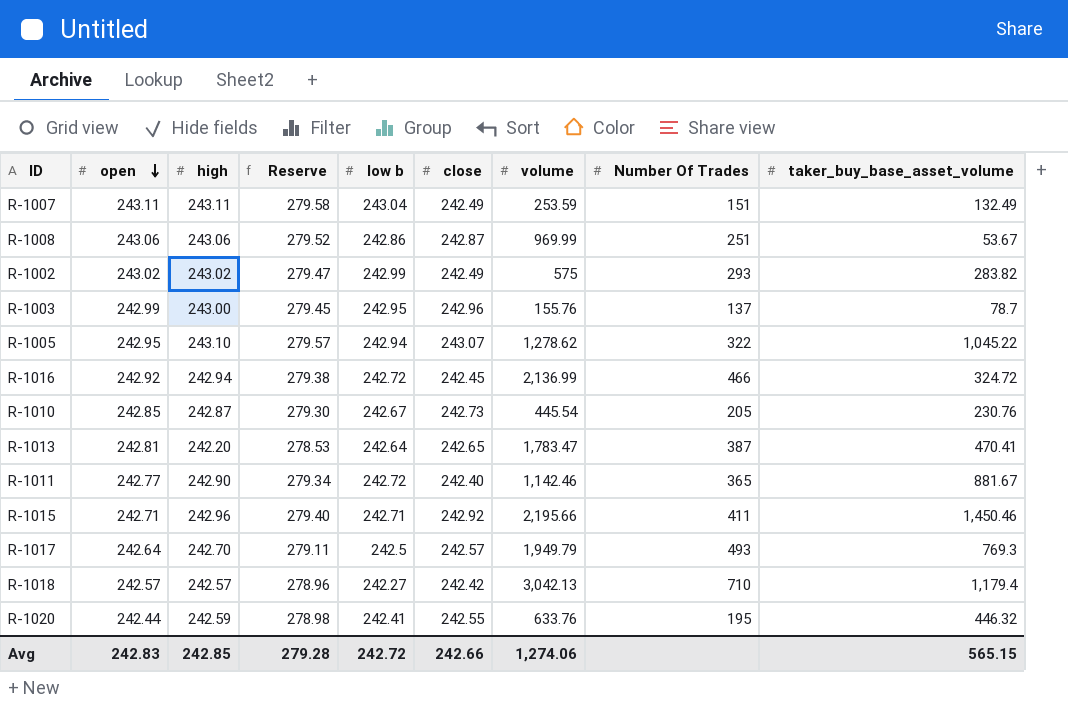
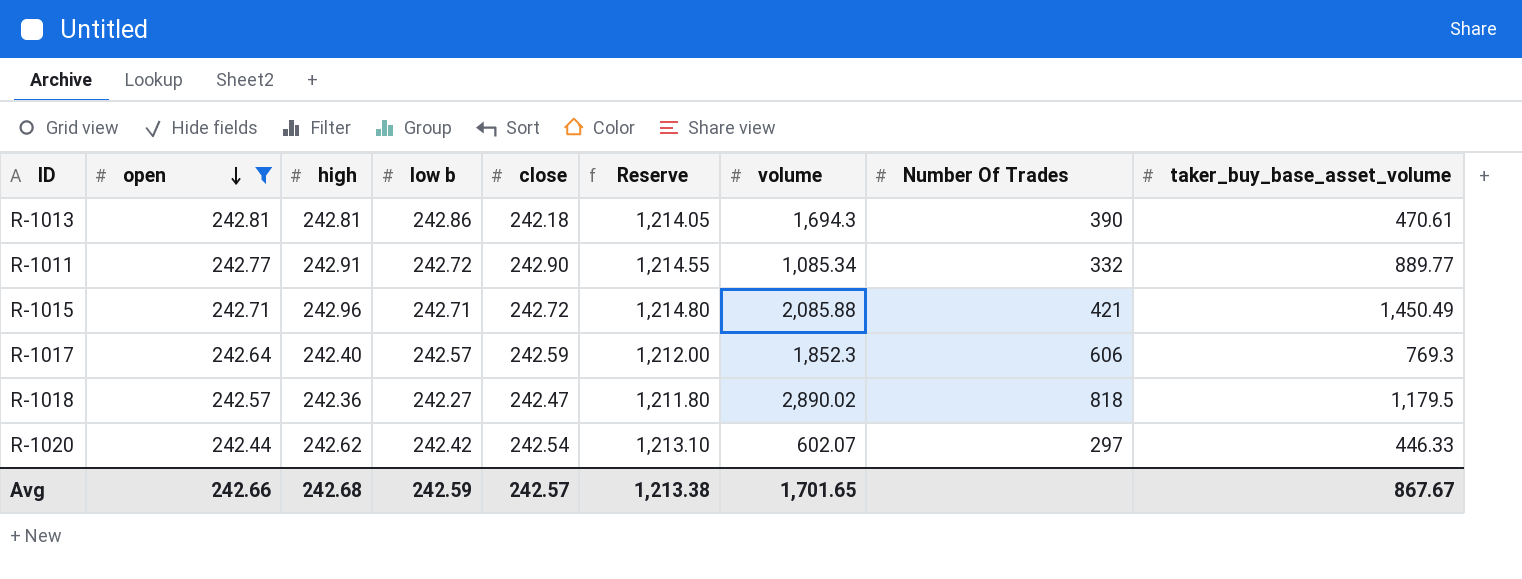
filter: none -> open <= 242.81
column Reserve | formula: [high] * 1.15 -> [high] * 5
column Reserve | position: 4 -> 6
R-1013 | high: 242.20 -> 242.81
R-1013 | low b: 242.64 -> 242.86
R-1013 | close: 242.65 -> 242.18
R-1013 | volume: 1,783.47 -> 1,694.3
R-1013 | Number Of Trades: 387 -> 390
R-1013 | taker_buy_base_asset_volume: 470.41 -> 470.61
R-1011 | high: 242.90 -> 242.91
R-1011 | close: 242.40 -> 242.90
R-1011 | volume: 1,142.46 -> 1,085.34
R-1011 | Number Of Trades: 365 -> 332
R-1011 | taker_buy_base_asset_volume: 881.67 -> 889.77
R-1015 | close: 242.92 -> 242.72
R-1015 | volume: 2,195.66 -> 2,085.88
R-1015 | Number Of Trades: 411 -> 421
R-1015 | taker_buy_base_asset_volume: 1,450.46 -> 1,450.49
R-1017 | high: 242.70 -> 242.40
R-1017 | low b: 242.5 -> 242.57
R-1017 | close: 242.57 -> 242.59
R-1017 | volume: 1,949.79 -> 1,852.3
R-1017 | Number Of Trades: 493 -> 606
R-1018 | high: 242.57 -> 242.36
R-1018 | close: 242.42 -> 242.47
R-1018 | volume: 3,042.13 -> 2,890.02
R-1018 | Number Of Trades: 710 -> 818
R-1018 | taker_buy_base_asset_volume: 1,179.4 -> 1,179.5
R-1020 | high: 242.59 -> 242.62
R-1020 | low b: 242.41 -> 242.42
R-1020 | close: 242.55 -> 242.54
R-1020 | volume: 633.76 -> 602.07
R-1020 | Number Of Trades: 195 -> 297
R-1020 | taker_buy_base_asset_volume: 446.32 -> 446.33
Avg | open: 242.83 -> 242.66
Avg | high: 242.85 -> 242.68
Avg | low b: 242.72 -> 242.59
Avg | close: 242.66 -> 242.57
Avg | Reserve: 279.28 -> 1,213.38
Avg | volume: 1,274.06 -> 1,701.65
Avg | taker_buy_base_asset_volume: 565.15 -> 867.67

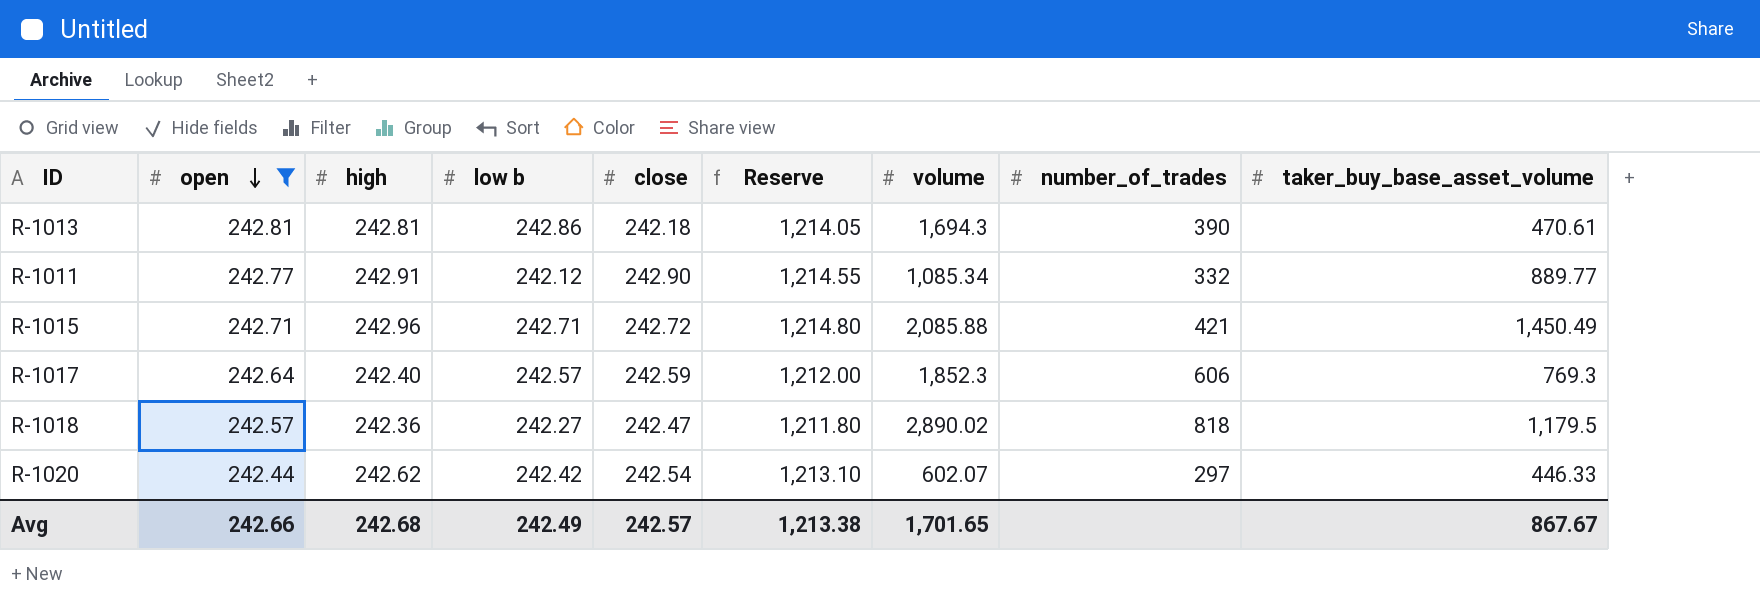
column name: Number Of Trades -> number_of_trades
R-1011 | low b: 242.72 -> 242.12
Avg | low b: 242.59 -> 242.49

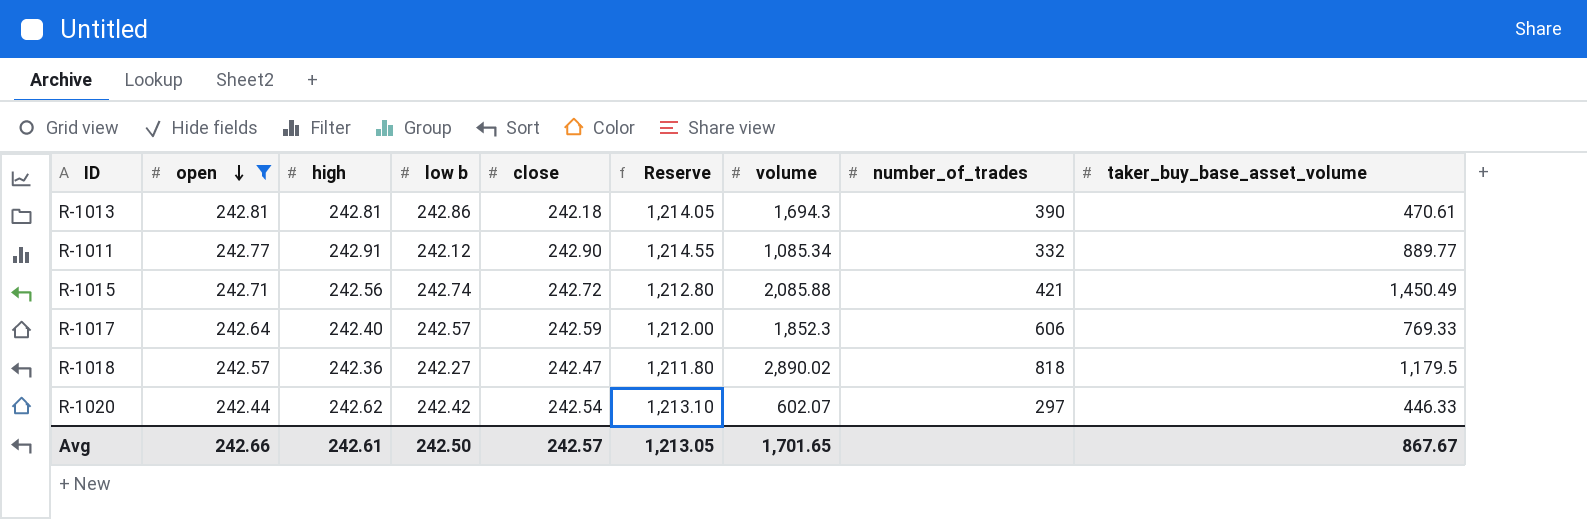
R-1015 | high: 242.96 -> 242.56
R-1015 | low b: 242.71 -> 242.74
R-1015 | Reserve: 1,214.80 -> 1,212.80
R-1017 | taker_buy_base_asset_volume: 769.3 -> 769.33
Avg | high: 242.68 -> 242.61
Avg | low b: 242.49 -> 242.50
Avg | Reserve: 1,213.38 -> 1,213.05

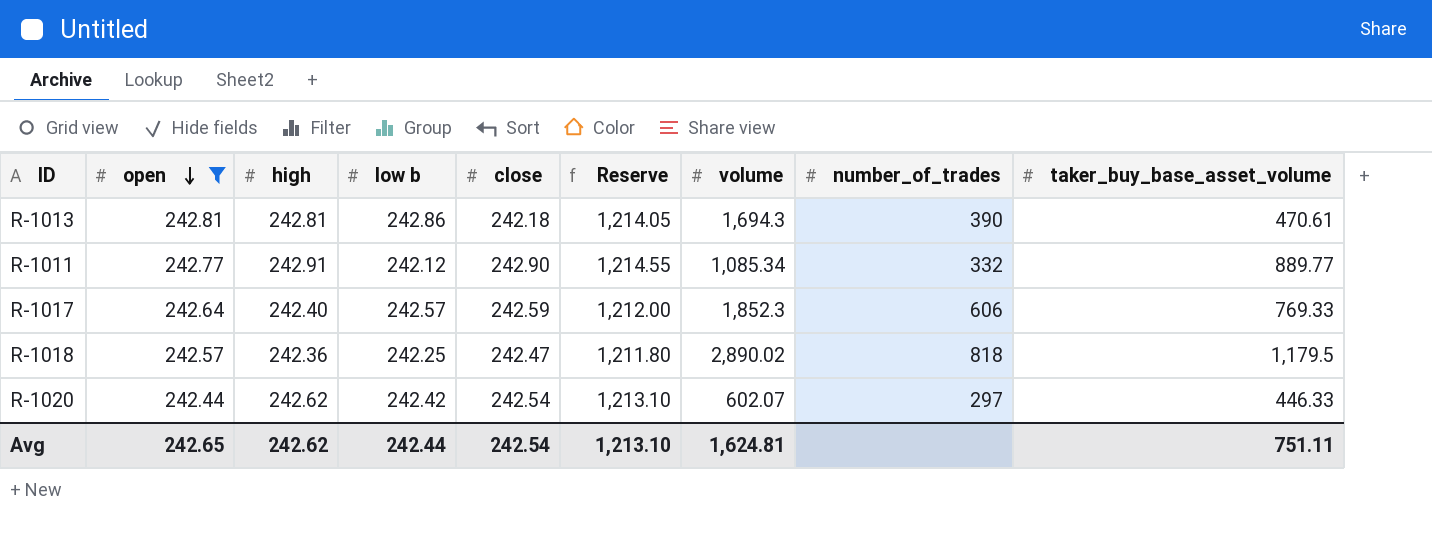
row R-1015: 242.71 | 242.56 | 242.74 | 242.72 | 1,212.80 | 2,085.88 | 421 | 1,450.49 -> none
R-1018 | low b: 242.27 -> 242.25
Avg | open: 242.66 -> 242.65
Avg | high: 242.61 -> 242.62
Avg | low b: 242.50 -> 242.44
Avg | close: 242.57 -> 242.54
Avg | Reserve: 1,213.05 -> 1,213.10
Avg | volume: 1,701.65 -> 1,624.81
Avg | taker_buy_base_asset_volume: 867.67 -> 751.11

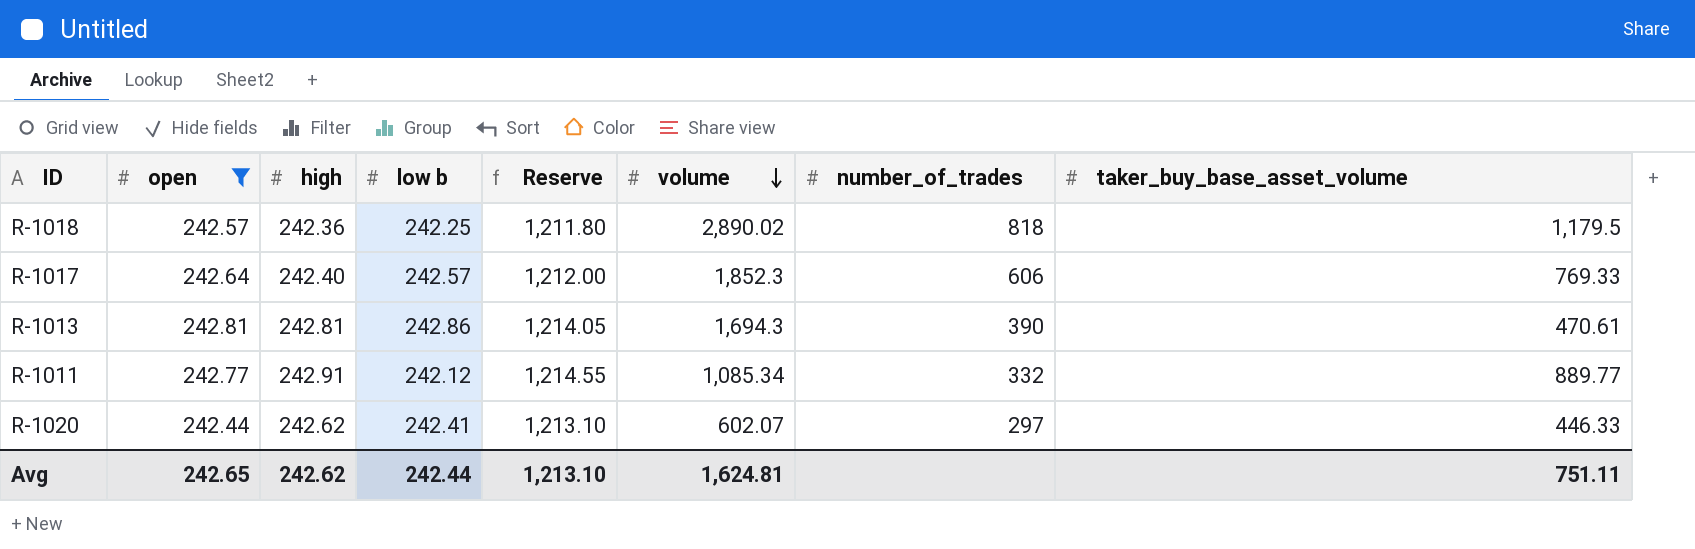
row order: open descending -> volume descending
column close | position: 5 -> none
R-1020 | low b: 242.42 -> 242.41

